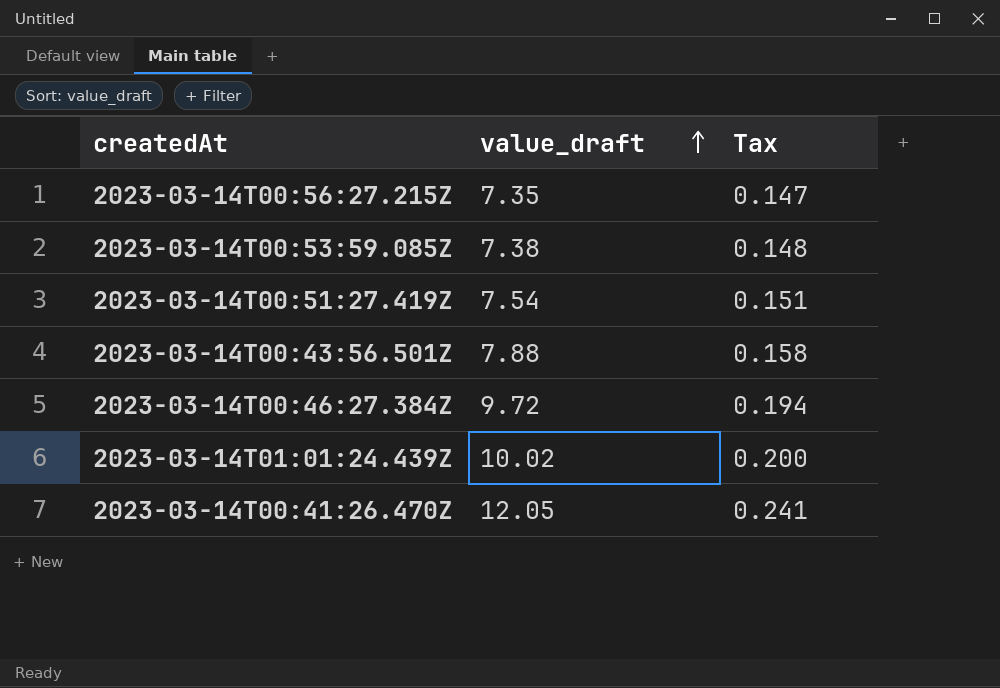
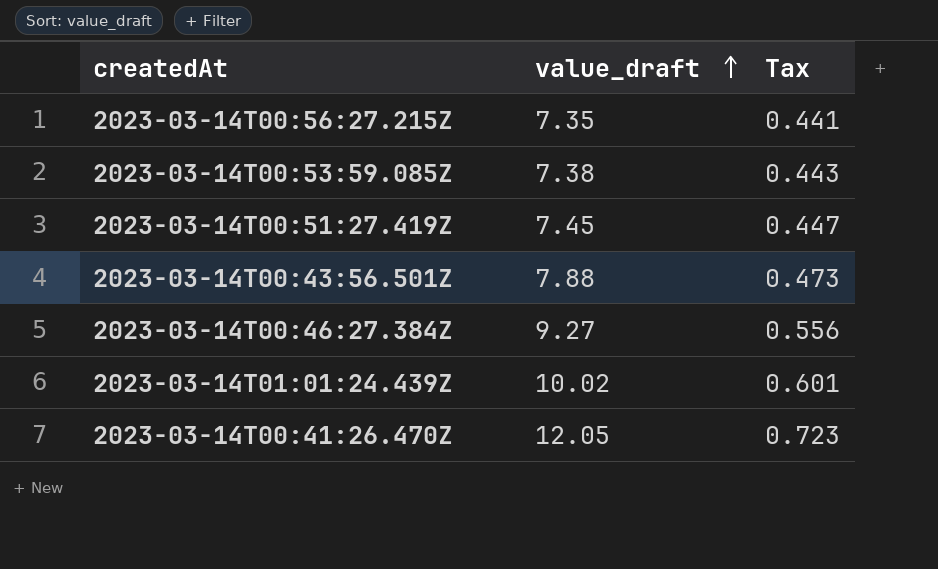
column Tax | formula: [value_draft] * 0.02 -> [value_draft] * 0.06
2023-03-14T00:51:27.419Z | value_draft: 7.54 -> 7.45
2023-03-14T00:46:27.384Z | value_draft: 9.72 -> 9.27

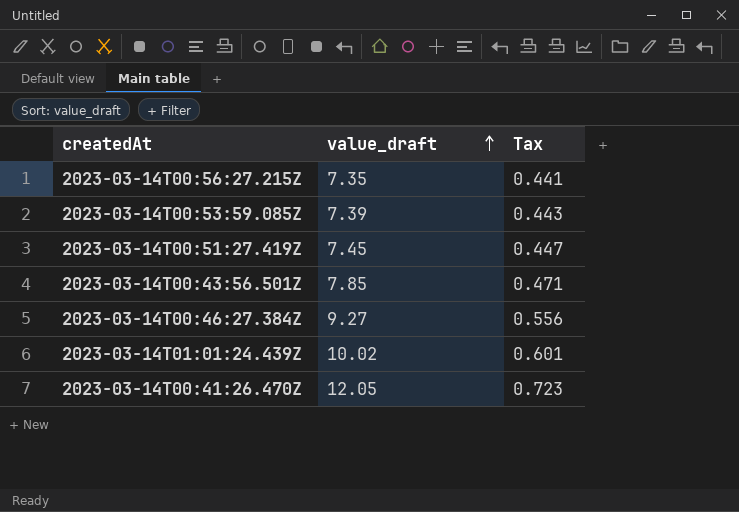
2023-03-14T00:53:59.085Z | value_draft: 7.38 -> 7.39
2023-03-14T00:43:56.501Z | value_draft: 7.88 -> 7.85
2023-03-14T00:43:56.501Z | Tax: 0.473 -> 0.471

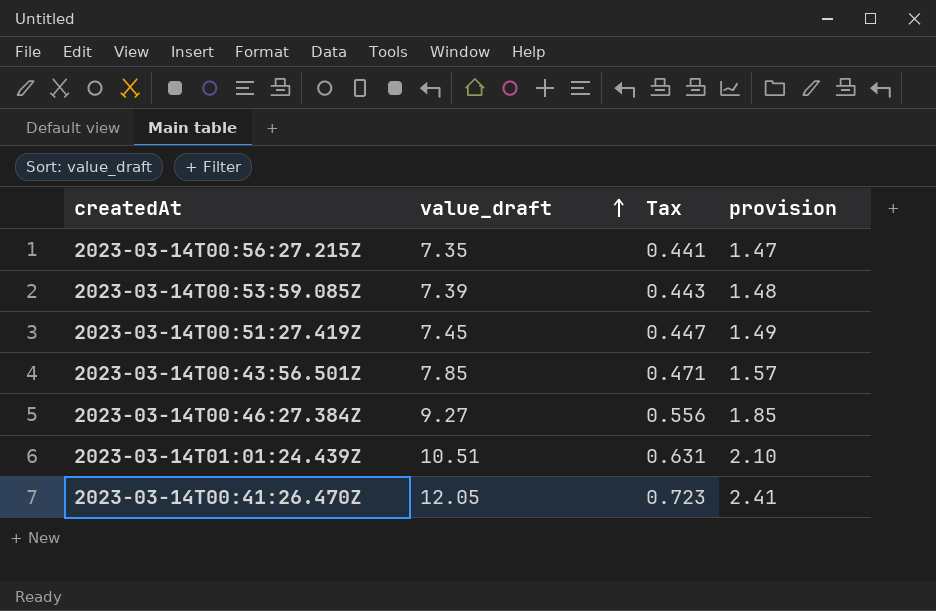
column provision | formula: none -> [value_draft] * 0.2
2023-03-14T01:01:24.439Z | value_draft: 10.02 -> 10.51
2023-03-14T01:01:24.439Z | Tax: 0.601 -> 0.631

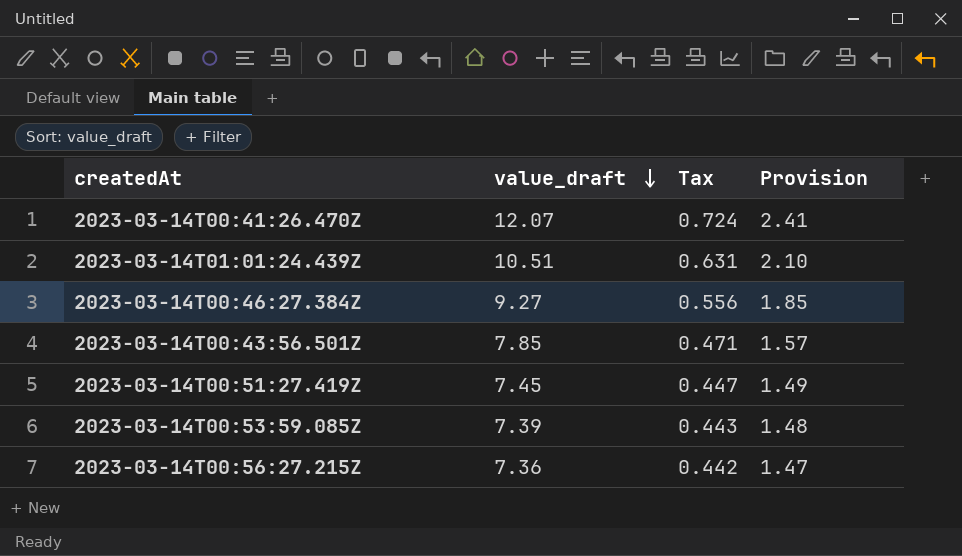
row order: value_draft ascending -> value_draft descending
column name: provision -> Provision
2023-03-14T00:41:26.470Z | value_draft: 12.05 -> 12.07
2023-03-14T00:41:26.470Z | Tax: 0.723 -> 0.724
2023-03-14T00:56:27.215Z | value_draft: 7.35 -> 7.36
2023-03-14T00:56:27.215Z | Tax: 0.441 -> 0.442

